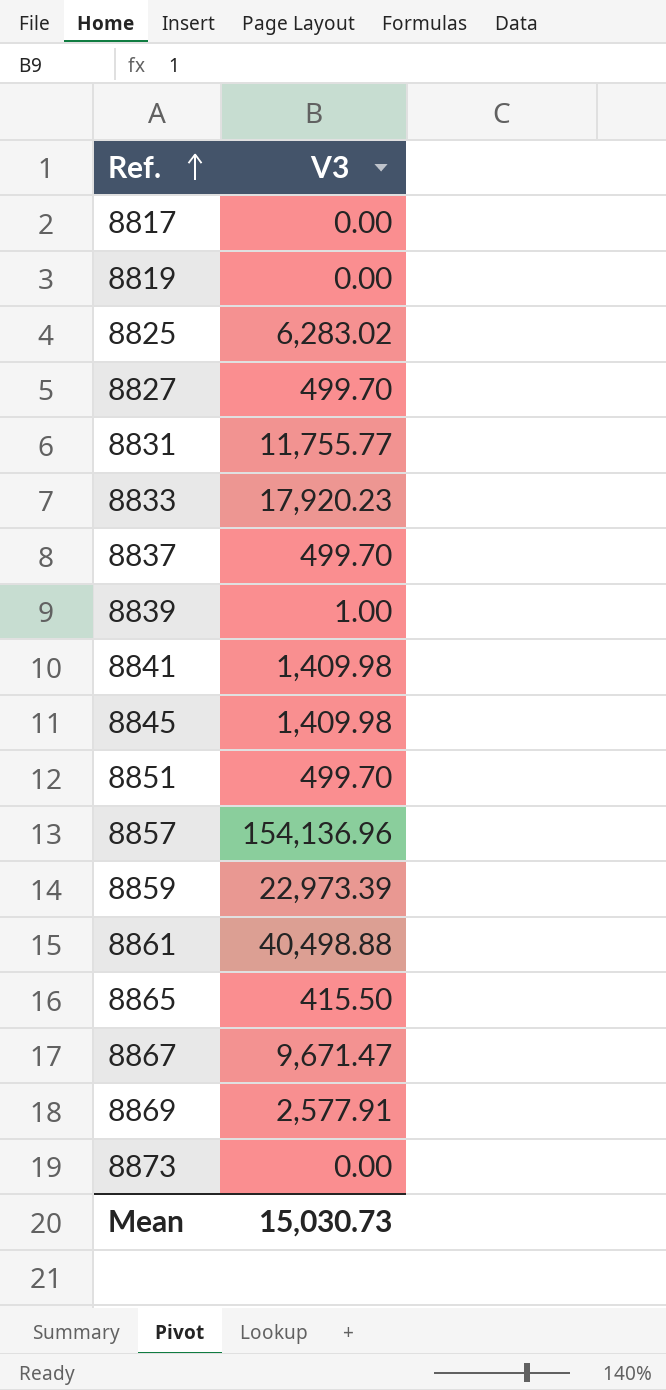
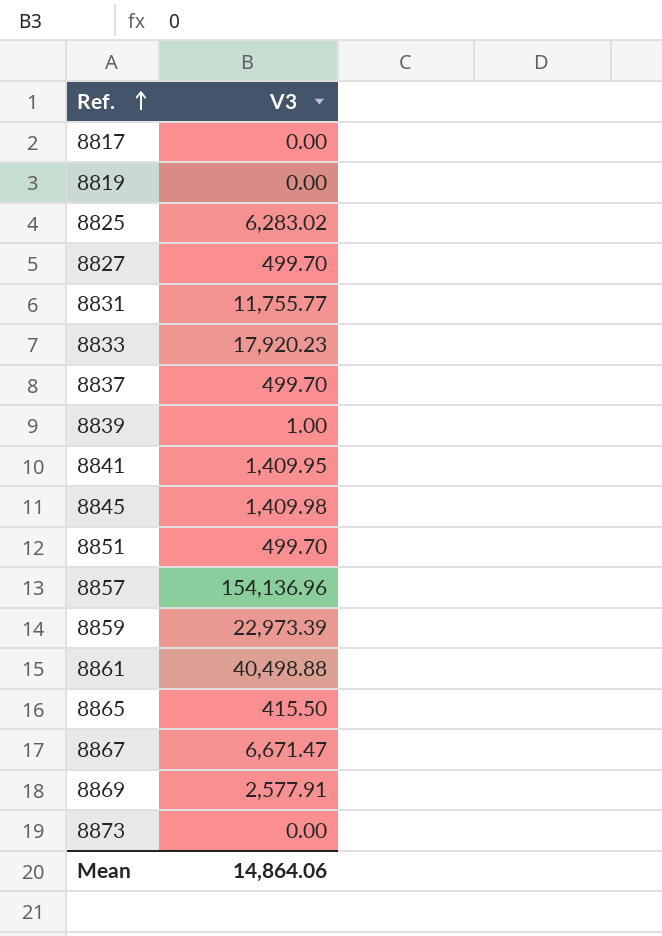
8841 | V3: 1,409.98 -> 1,409.95
8867 | V3: 9,671.47 -> 6,671.47
Mean | V3: 15,030.73 -> 14,864.06

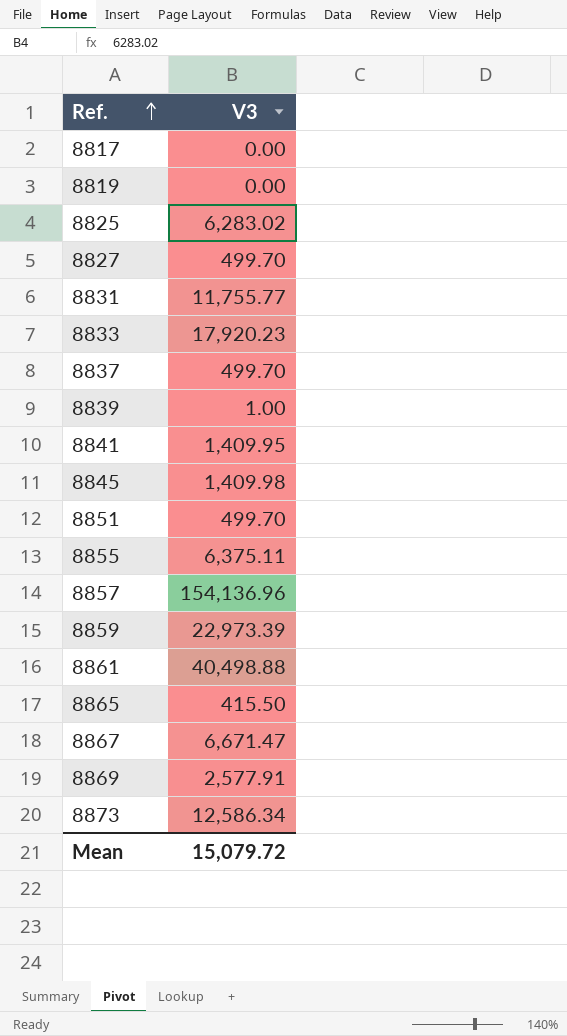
row 8855: none -> 6,375.11
8873 | V3: 0.00 -> 12,586.34
Mean | V3: 14,864.06 -> 15,079.72

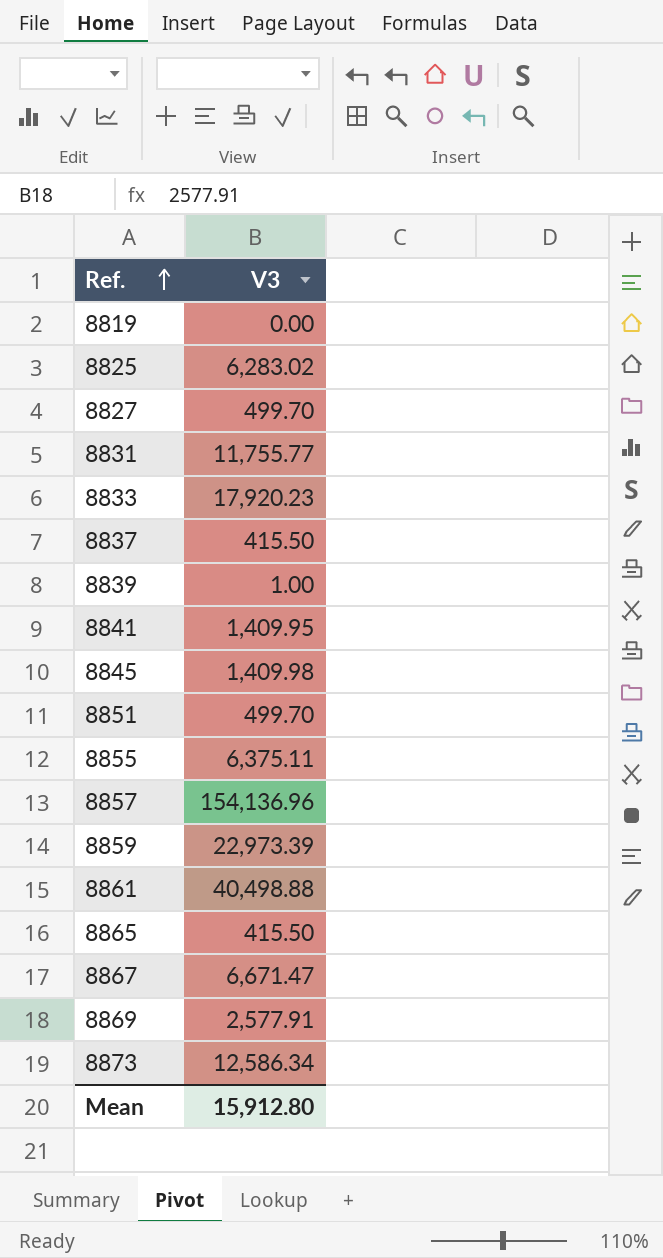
row 8817: 0.00 -> none
8837 | V3: 499.70 -> 415.50
Mean | V3: 15,079.72 -> 15,912.80

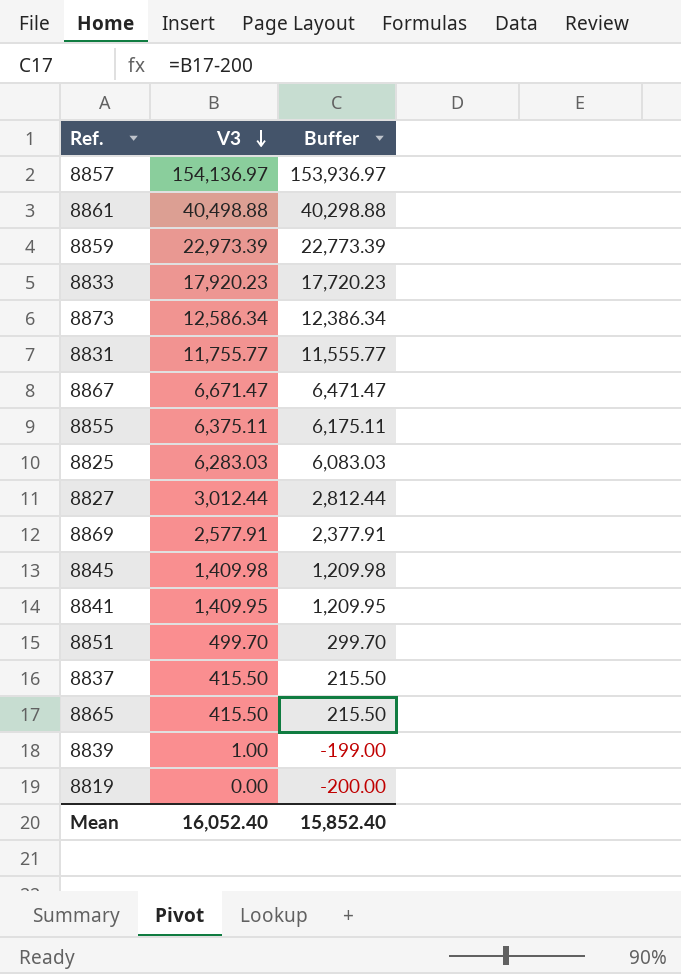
row order: Ref. ascending -> V3 descending
column Buffer | formula: none -> [V3] - 200
8857 | V3: 154,136.96 -> 154,136.97
8825 | V3: 6,283.02 -> 6,283.03
8827 | V3: 499.70 -> 3,012.44
Mean | V3: 15,912.80 -> 16,052.40

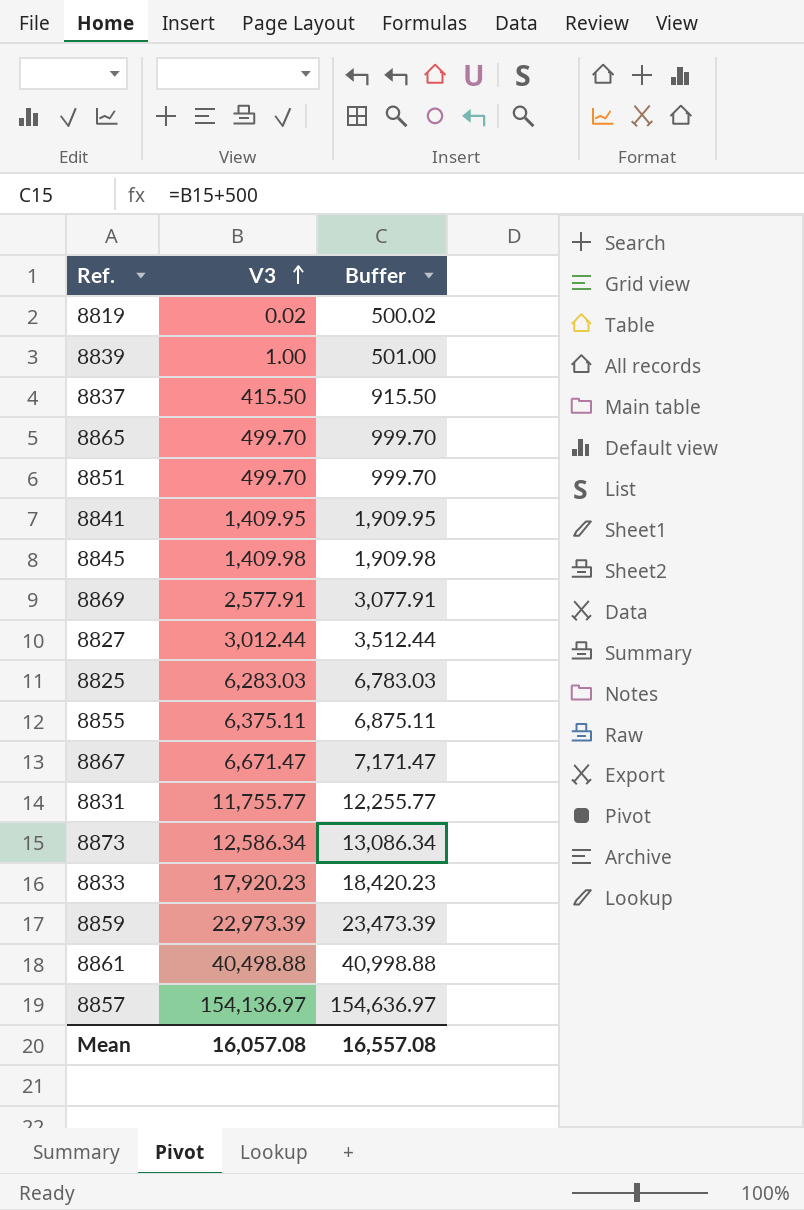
row order: V3 descending -> V3 ascending
column Buffer | formula: [V3] - 200 -> [V3] + 500
8819 | V3: 0.00 -> 0.02
8865 | V3: 415.50 -> 499.70
Mean | V3: 16,052.40 -> 16,057.08
Mean | Buffer: 15,852.40 -> 16,557.08

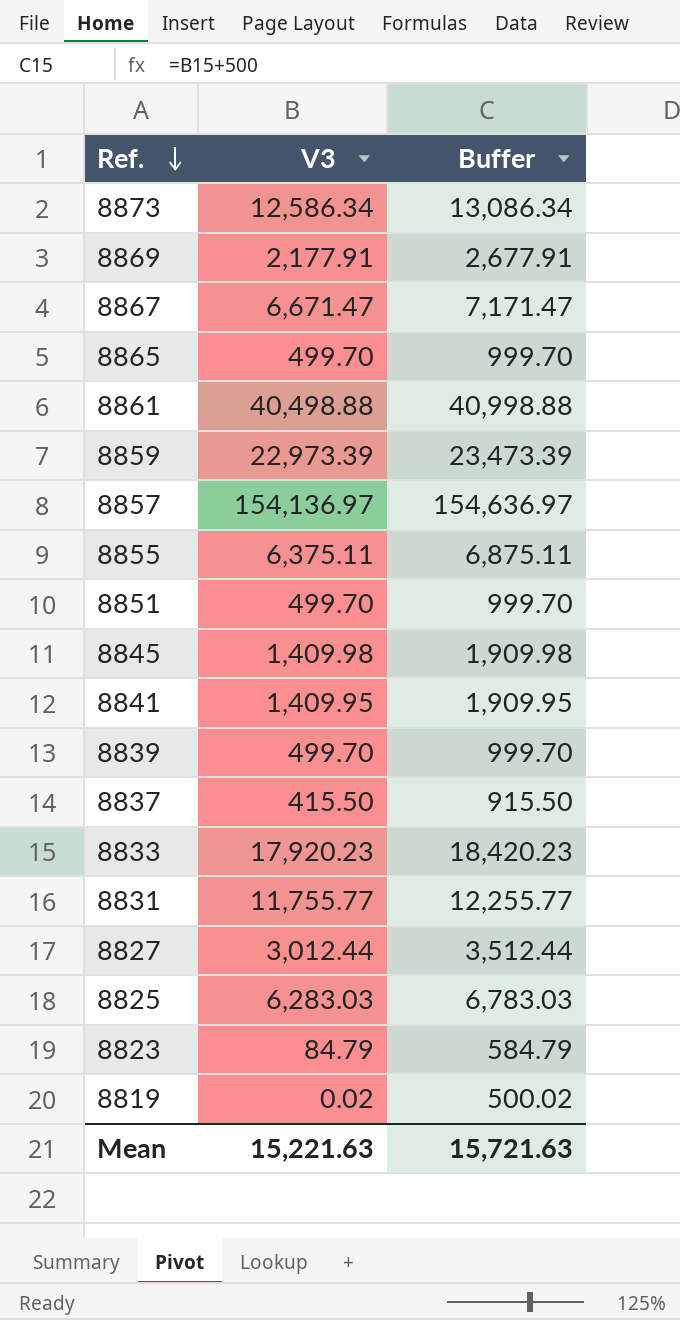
row order: V3 ascending -> Ref. descending
8869 | V3: 2,577.91 -> 2,177.91
8869 | Buffer: 3,077.91 -> 2,677.91
8839 | V3: 1.00 -> 499.70
8839 | Buffer: 501.00 -> 999.70
row 8823: none -> 84.79 | 584.79
Mean | V3: 16,057.08 -> 15,221.63
Mean | Buffer: 16,557.08 -> 15,721.63

